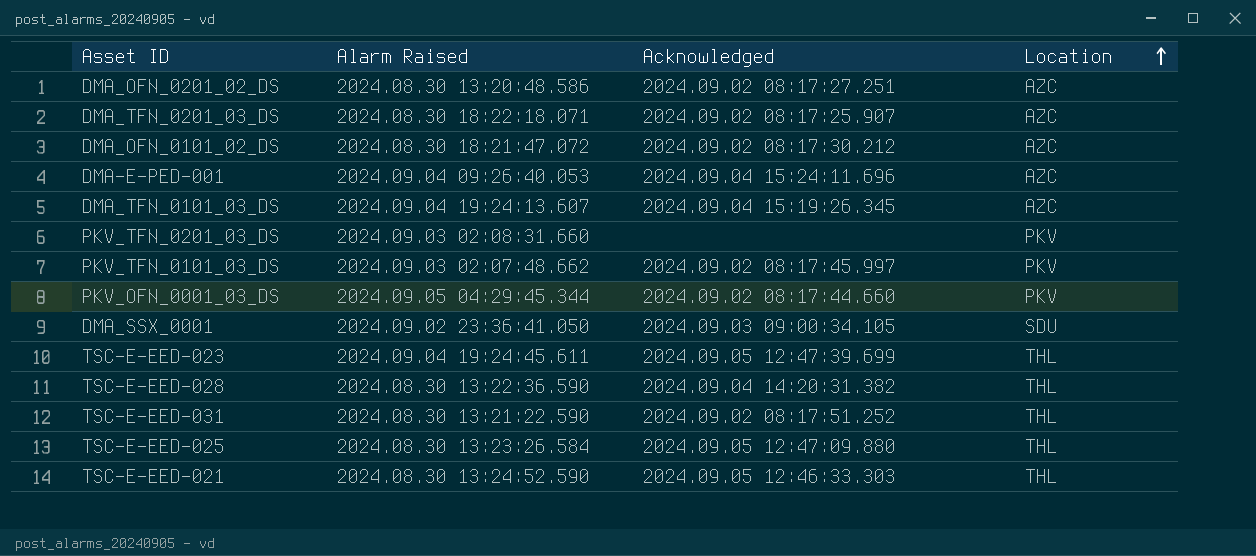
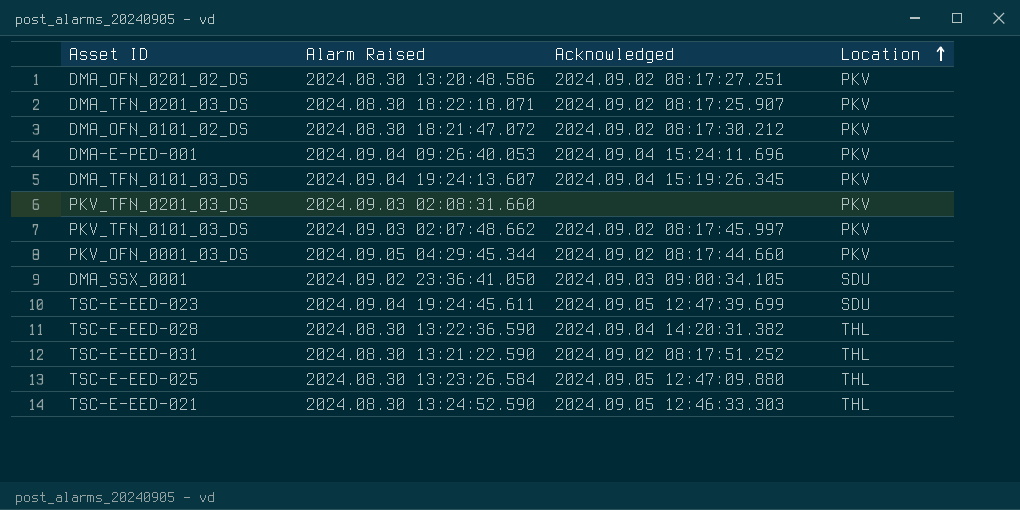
DMA_OFN_0201_02_DS | Location: AZC -> PKV
DMA_TFN_0201_03_DS | Location: AZC -> PKV
DMA_OFN_0101_02_DS | Location: AZC -> PKV
DMA-E-PED-001 | Location: AZC -> PKV
DMA_TFN_0101_03_DS | Location: AZC -> PKV
TSC-E-EED-023 | Location: THL -> SDU

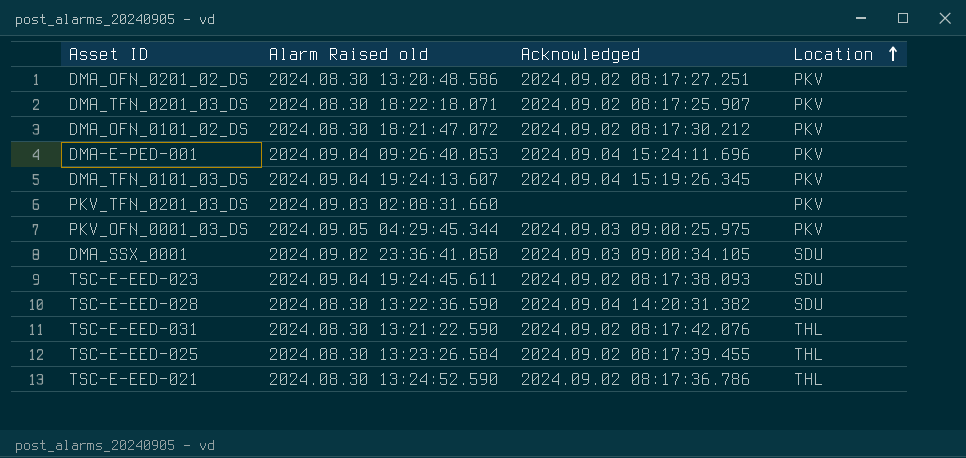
column name: Alarm Raised -> Alarm Raised old
row PKV_TFN_0101_03_DS: 2024.09.03 02:07:48.662 | 2024.09.02 08:17:45.997 | PKV -> none
PKV_OFN_0001_03_DS | Acknowledged: 2024.09.02 08:17:44.660 -> 2024.09.03 09:00:25.975
TSC-E-EED-023 | Acknowledged: 2024.09.05 12:47:39.699 -> 2024.09.02 08:17:38.093
TSC-E-EED-028 | Location: THL -> SDU
TSC-E-EED-031 | Acknowledged: 2024.09.02 08:17:51.252 -> 2024.09.02 08:17:42.076
TSC-E-EED-025 | Acknowledged: 2024.09.05 12:47:09.880 -> 2024.09.02 08:17:39.455
TSC-E-EED-021 | Acknowledged: 2024.09.05 12:46:33.303 -> 2024.09.02 08:17:36.786

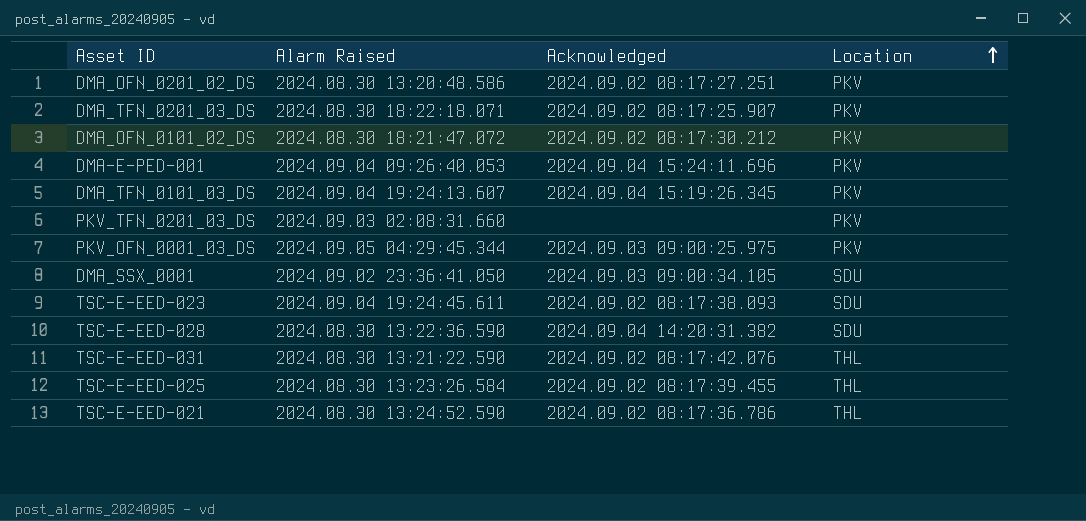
column name: Alarm Raised old -> Alarm Raised

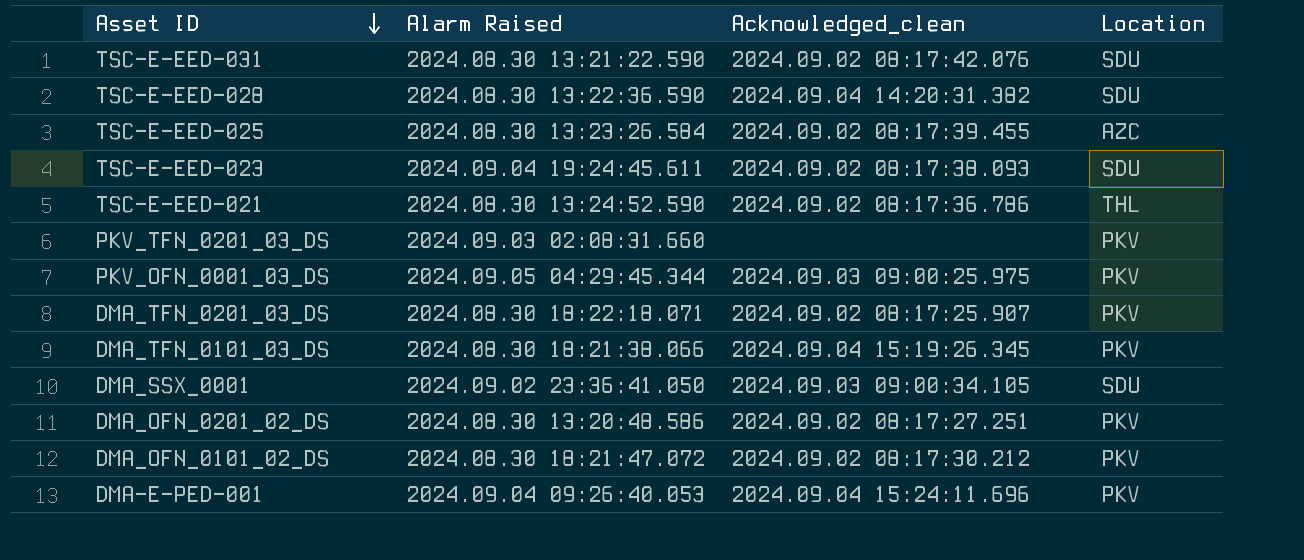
row order: Location ascending -> Asset ID descending
column name: Acknowledged -> Acknowledged_clean
TSC-E-EED-031 | Location: THL -> SDU
TSC-E-EED-025 | Location: THL -> AZC
DMA_TFN_0101_03_DS | Alarm Raised: 2024.09.04 19:24:13.607 -> 2024.08.30 18:21:38.066

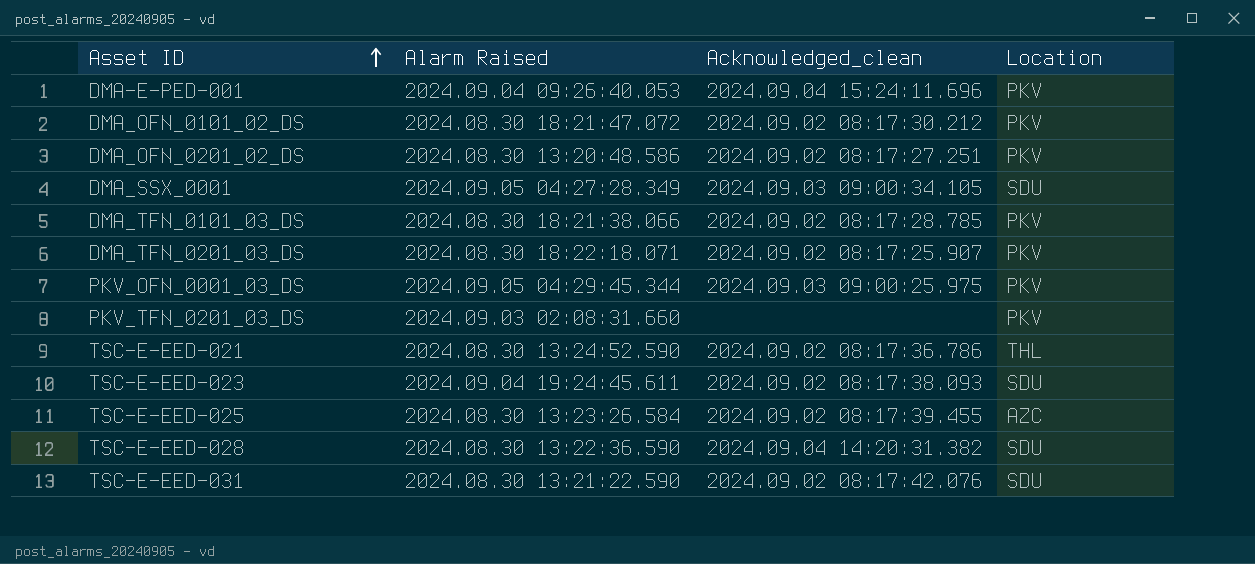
row order: Asset ID descending -> Asset ID ascending
DMA_SSX_0001 | Alarm Raised: 2024.09.02 23:36:41.050 -> 2024.09.05 04:27:28.349
DMA_TFN_0101_03_DS | Acknowledged_clean: 2024.09.04 15:19:26.345 -> 2024.09.02 08:17:28.785

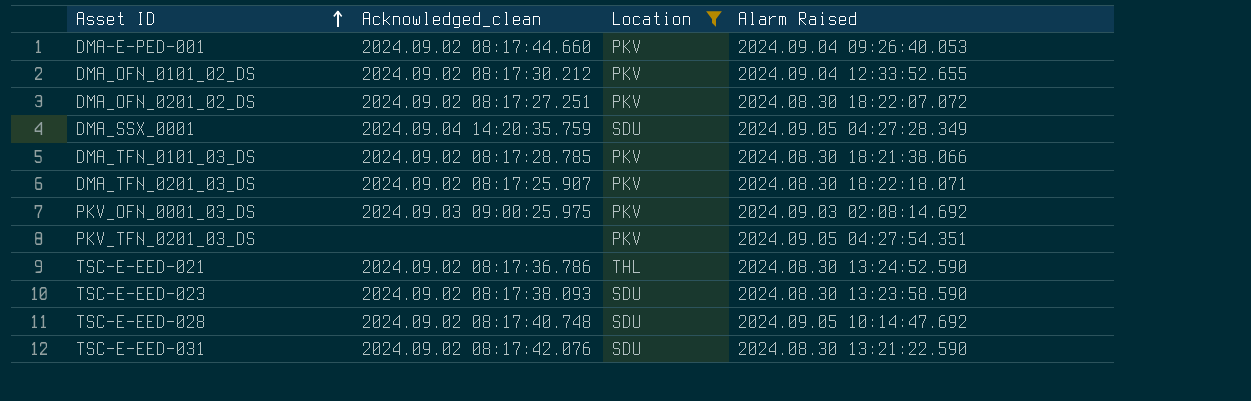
filter: none -> Location != AZC
column Alarm Raised | position: 2 -> 4
DMA-E-PED-001 | Acknowledged_clean: 2024.09.04 15:24:11.696 -> 2024.09.02 08:17:44.660
DMA_OFN_0101_02_DS | Alarm Raised: 2024.08.30 18:21:47.072 -> 2024.09.04 12:33:52.655
DMA_OFN_0201_02_DS | Alarm Raised: 2024.08.30 13:20:48.586 -> 2024.08.30 18:22:07.072
DMA_SSX_0001 | Acknowledged_clean: 2024.09.03 09:00:34.105 -> 2024.09.04 14:20:35.759
PKV_OFN_0001_03_DS | Alarm Raised: 2024.09.05 04:29:45.344 -> 2024.09.03 02:08:14.692
PKV_TFN_0201_03_DS | Alarm Raised: 2024.09.03 02:08:31.660 -> 2024.09.05 04:27:54.351
TSC-E-EED-023 | Alarm Raised: 2024.09.04 19:24:45.611 -> 2024.08.30 13:23:58.590
TSC-E-EED-028 | Acknowledged_clean: 2024.09.04 14:20:31.382 -> 2024.09.02 08:17:40.748
TSC-E-EED-028 | Alarm Raised: 2024.08.30 13:22:36.590 -> 2024.09.05 10:14:47.692

